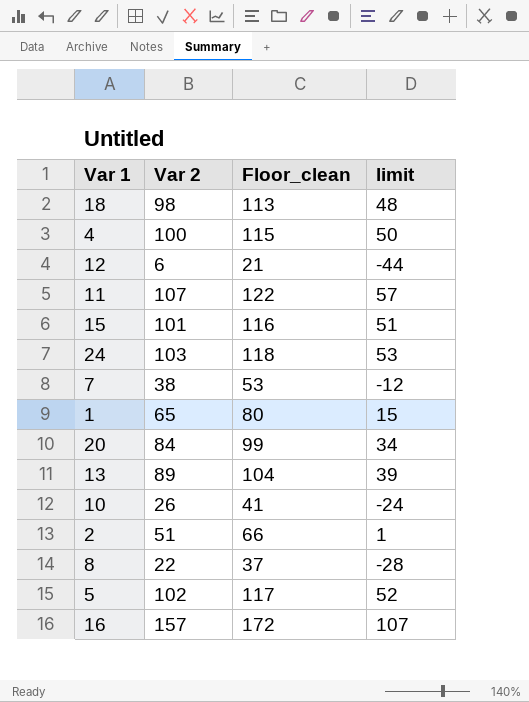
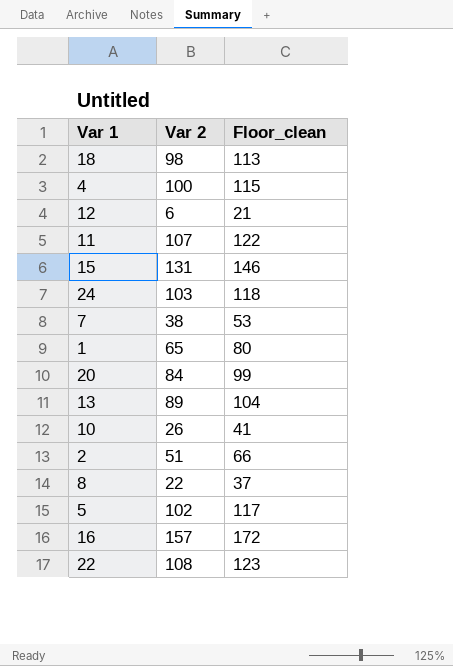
column limit | formula: [Var 2] - 50 -> none
15 | Var 2: 101 -> 131
15 | Floor_clean: 116 -> 146
row 22: none -> 108 | 123

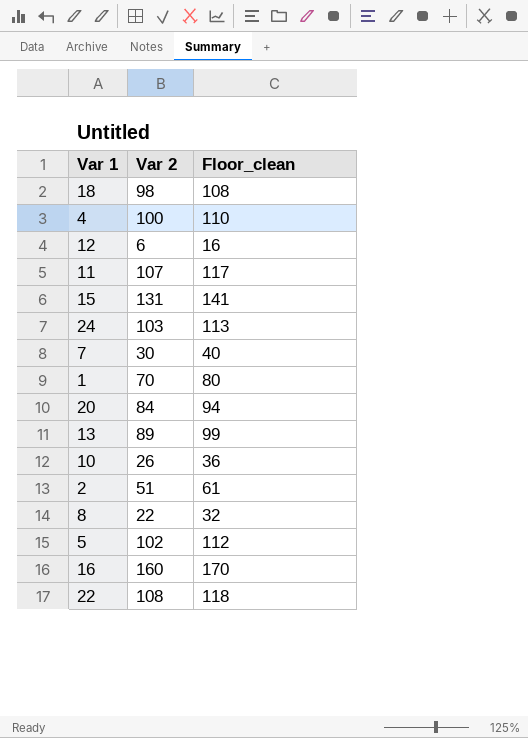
column Floor_clean | formula: [Var 2] + 15 -> [Var 2] + 10
7 | Var 2: 38 -> 30
1 | Var 2: 65 -> 70
16 | Var 2: 157 -> 160

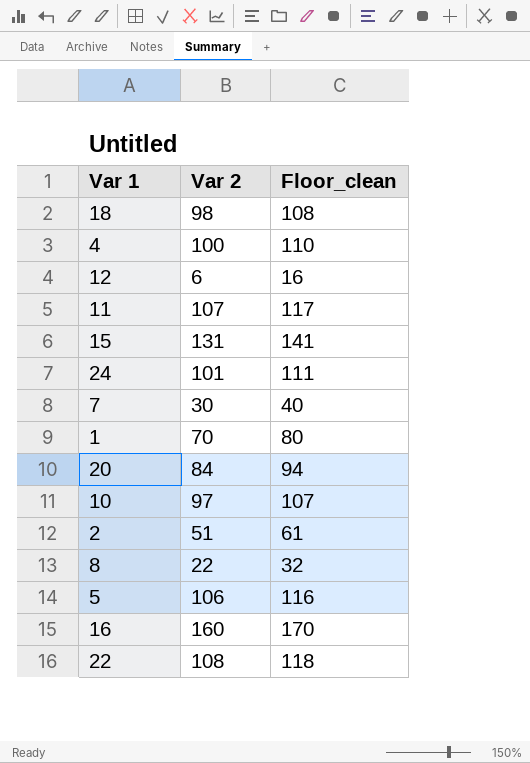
row 13: 89 | 99 -> none
24 | Var 2: 103 -> 101
24 | Floor_clean: 113 -> 111
10 | Var 2: 26 -> 97
10 | Floor_clean: 36 -> 107
5 | Var 2: 102 -> 106
5 | Floor_clean: 112 -> 116

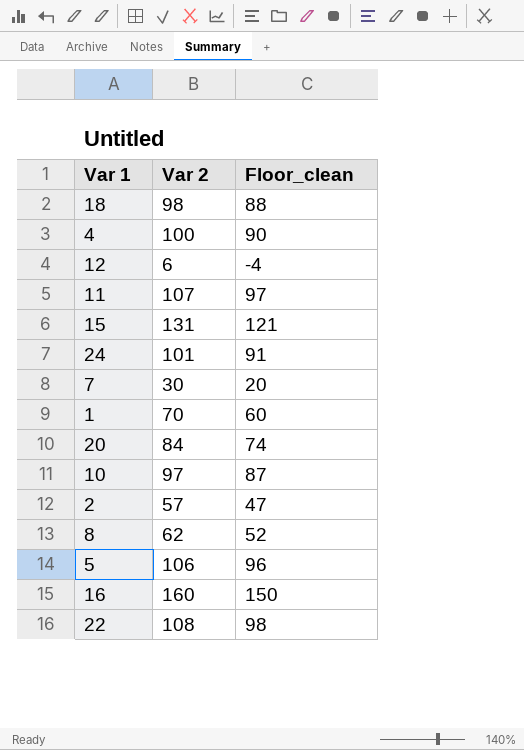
column Floor_clean | formula: [Var 2] + 10 -> [Var 2] - 10
2 | Var 2: 51 -> 57
8 | Var 2: 22 -> 62

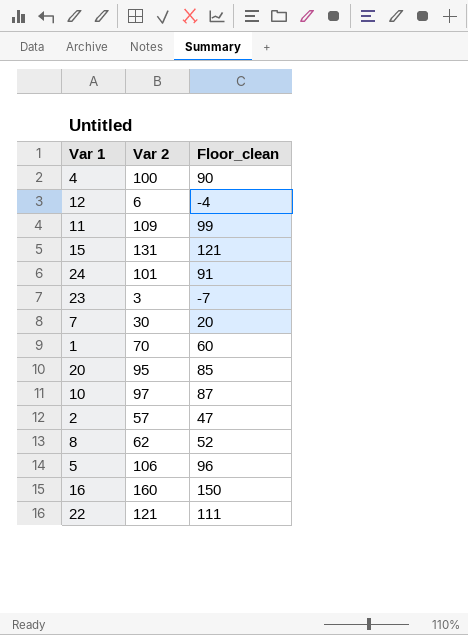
row 18: 98 | 88 -> none
11 | Var 2: 107 -> 109
11 | Floor_clean: 97 -> 99
row 23: none -> 3 | -7
20 | Var 2: 84 -> 95
20 | Floor_clean: 74 -> 85
22 | Var 2: 108 -> 121
22 | Floor_clean: 98 -> 111

